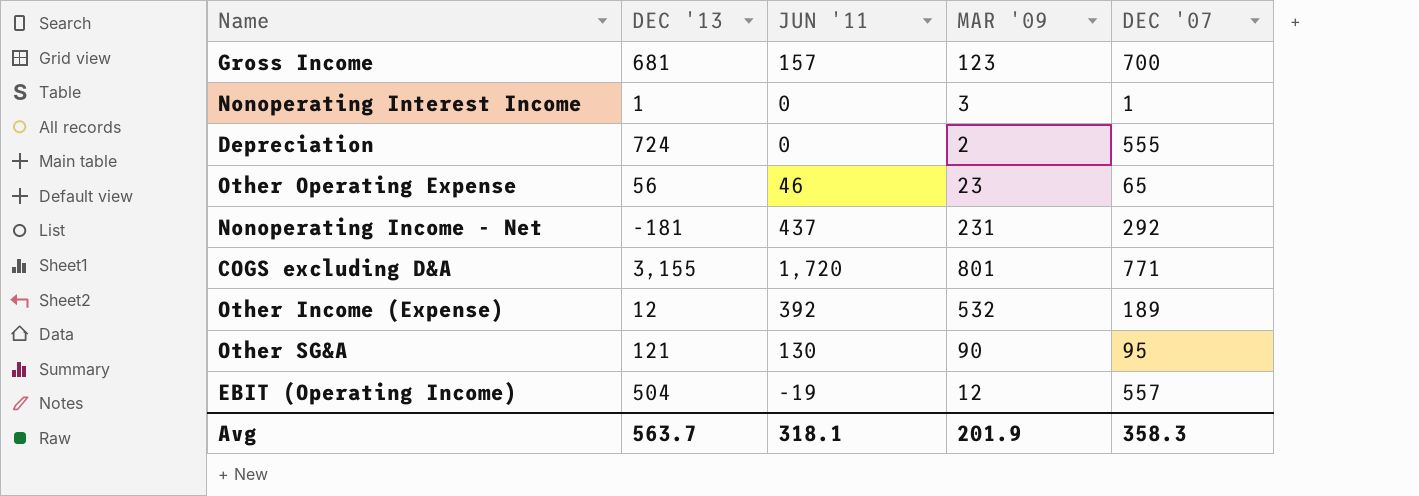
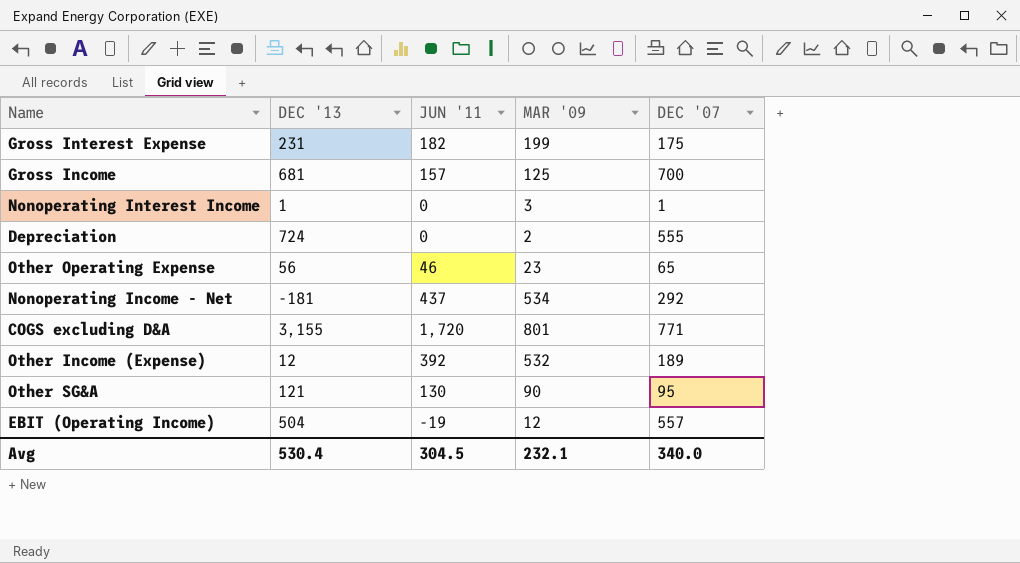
row Gross Interest Expense: none -> 231 | 182 | 199 | 175
Gross Income | MAR '09: 123 -> 125
Nonoperating Income - Net | MAR '09: 231 -> 534
Avg | DEC '13: 563.7 -> 530.4
Avg | JUN '11: 318.1 -> 304.5
Avg | MAR '09: 201.9 -> 232.1
Avg | DEC '07: 358.3 -> 340.0

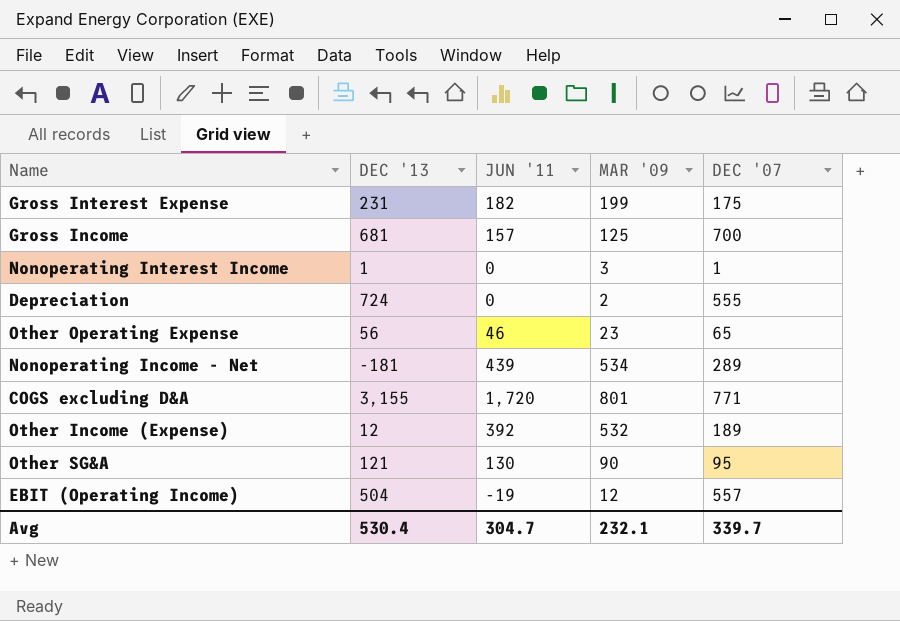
Nonoperating Income - Net | JUN '11: 437 -> 439
Nonoperating Income - Net | DEC '07: 292 -> 289
Avg | JUN '11: 304.5 -> 304.7
Avg | DEC '07: 340.0 -> 339.7

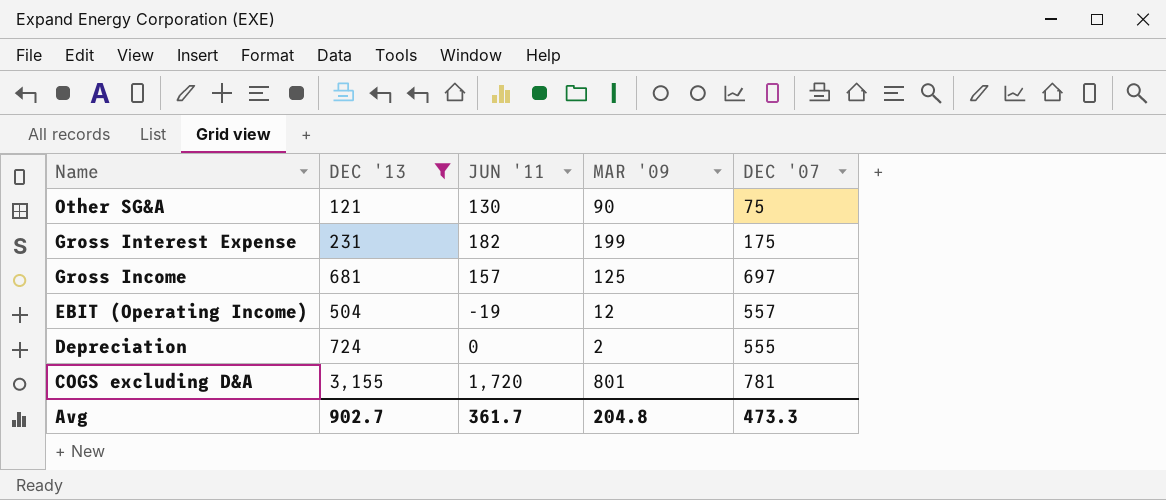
filter: none -> DEC '13 >= 121
row order: none -> Name descending
Other SG&A | DEC '07: 95 -> 75
Gross Income | DEC '07: 700 -> 697
COGS excluding D&A | DEC '07: 771 -> 781
Avg | DEC '13: 530.4 -> 902.7
Avg | JUN '11: 304.7 -> 361.7
Avg | MAR '09: 232.1 -> 204.8
Avg | DEC '07: 339.7 -> 473.3

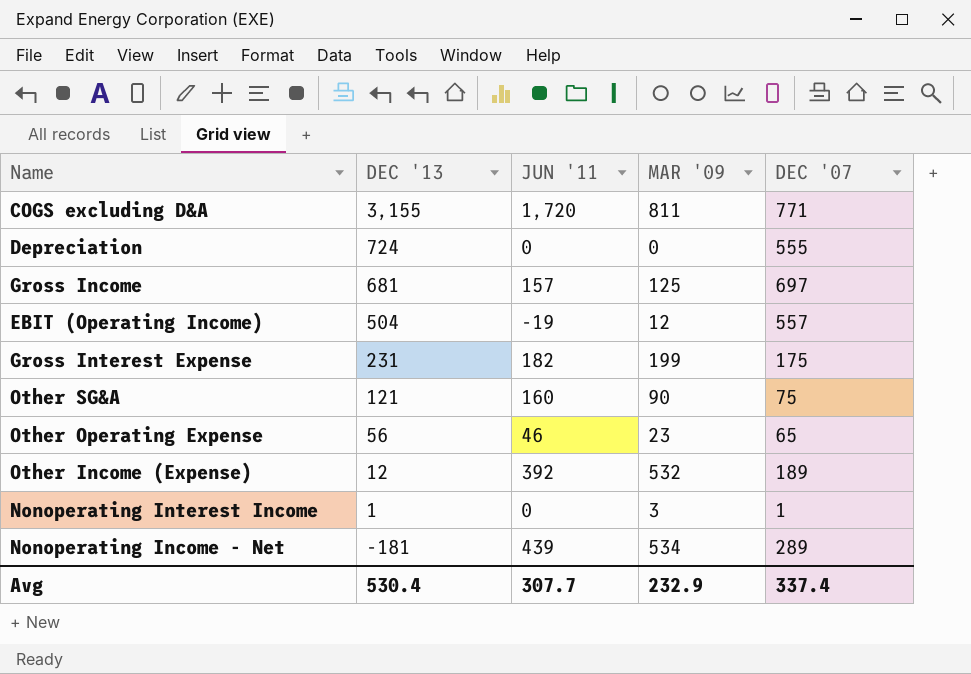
filter: DEC '13 >= 121 -> none
row order: Name descending -> DEC '13 descending
COGS excluding D&A | MAR '09: 801 -> 811
COGS excluding D&A | DEC '07: 781 -> 771
Depreciation | MAR '09: 2 -> 0
Other SG&A | JUN '11: 130 -> 160
Avg | DEC '13: 902.7 -> 530.4
Avg | JUN '11: 361.7 -> 307.7
Avg | MAR '09: 204.8 -> 232.9
Avg | DEC '07: 473.3 -> 337.4

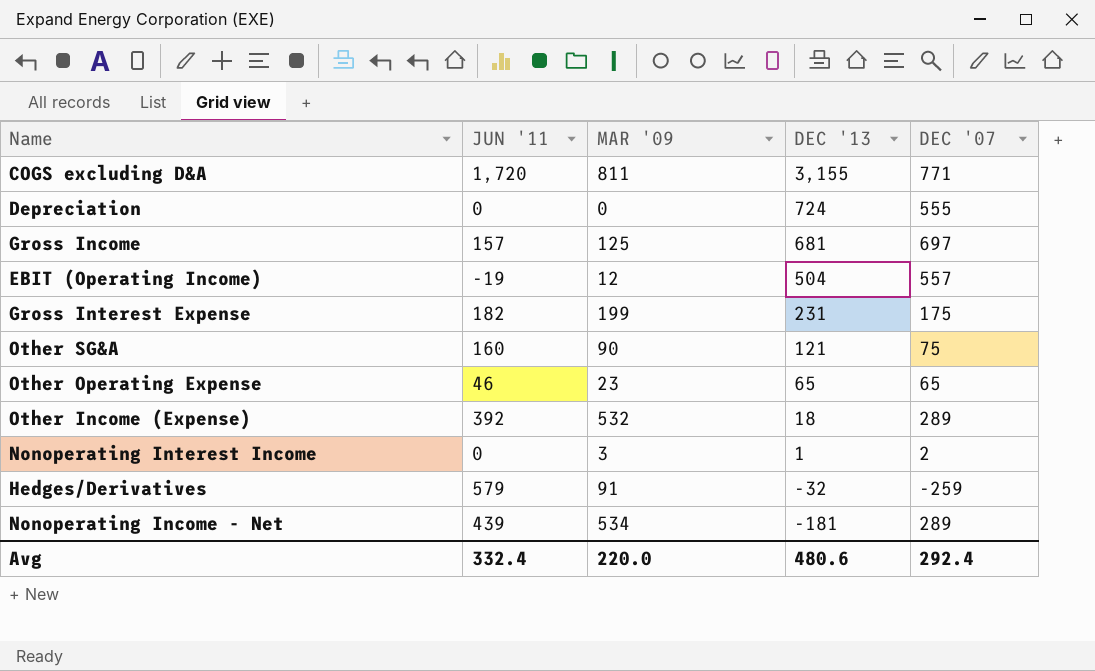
column DEC '13 | position: 2 -> 4
Other Operating Expense | DEC '13: 56 -> 65
Other Income (Expense) | DEC '13: 12 -> 18
Other Income (Expense) | DEC '07: 189 -> 289
Nonoperating Interest Income | DEC '07: 1 -> 2
row Hedges/Derivatives: none -> 579 | 91 | -32 | -259
Avg | JUN '11: 307.7 -> 332.4
Avg | MAR '09: 232.9 -> 220.0
Avg | DEC '13: 530.4 -> 480.6
Avg | DEC '07: 337.4 -> 292.4

